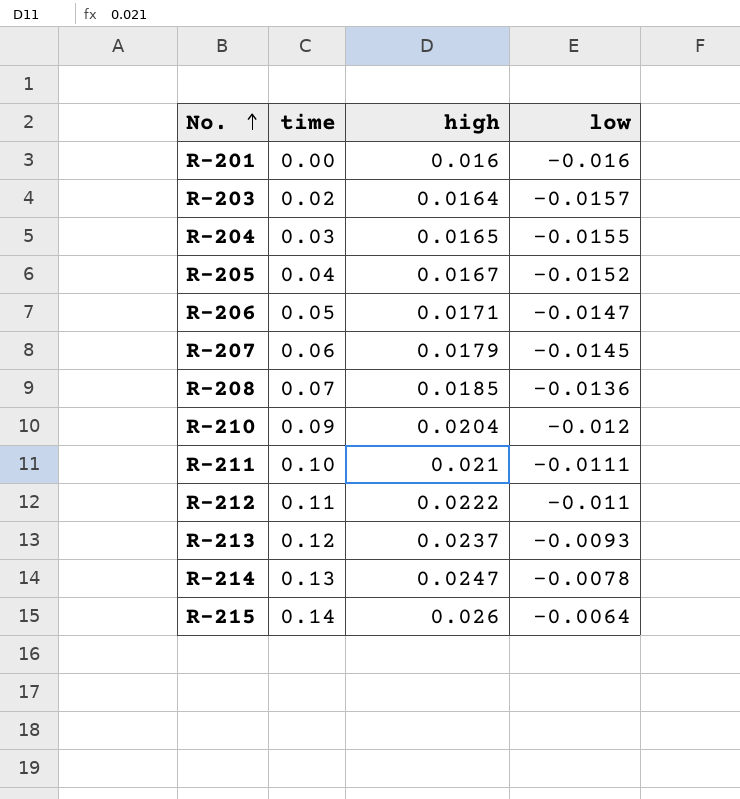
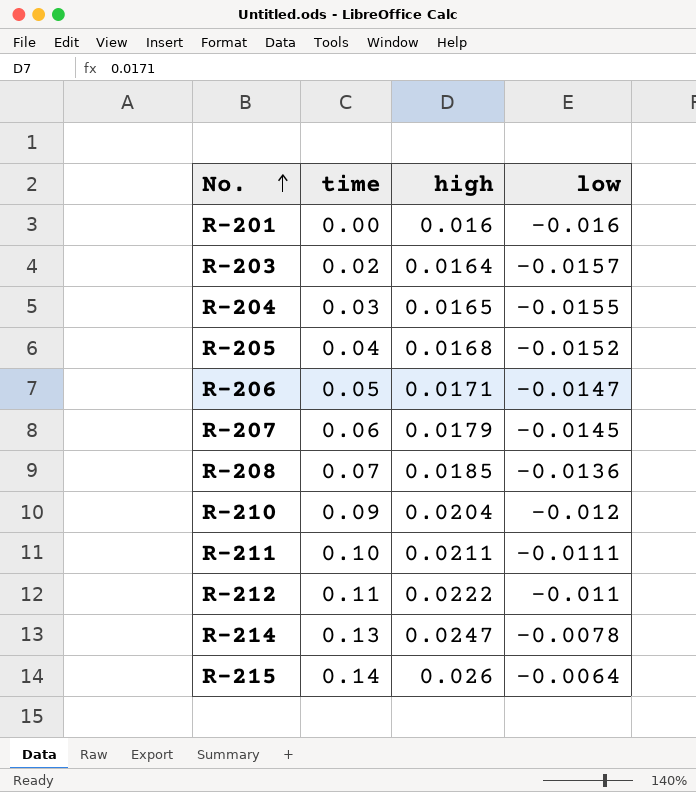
row R-213: 0.12 | 0.0237 | -0.0093 -> none
R-205 | high: 0.0167 -> 0.0168
R-211 | high: 0.021 -> 0.0211

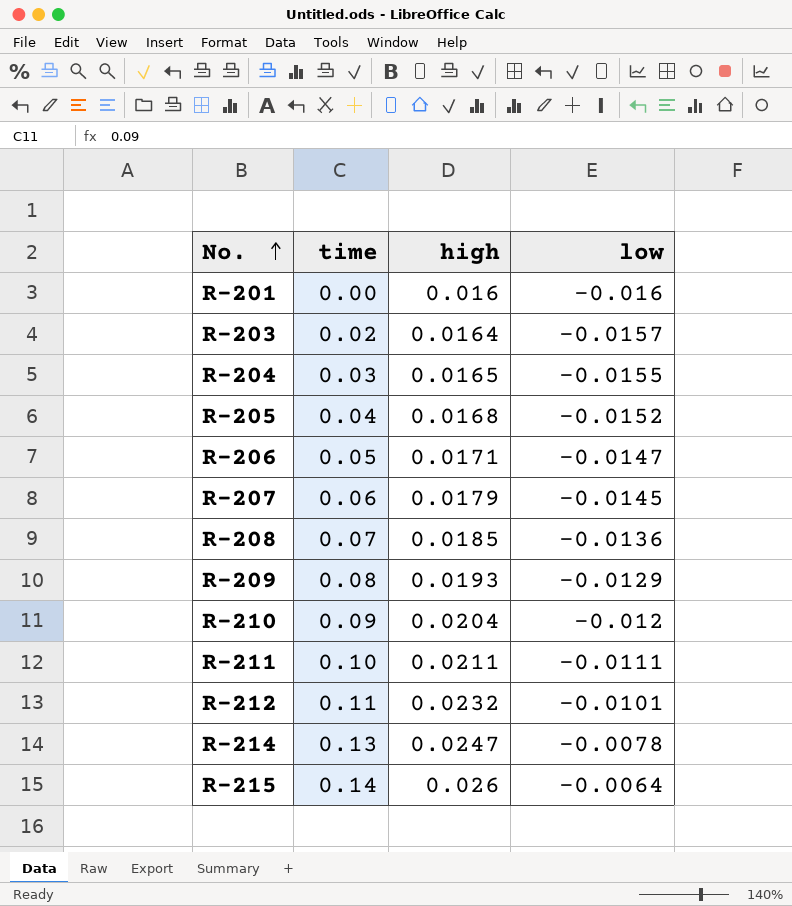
row R-209: none -> 0.08 | 0.0193 | -0.0129
R-212 | high: 0.0222 -> 0.0232
R-212 | low: -0.011 -> -0.0101

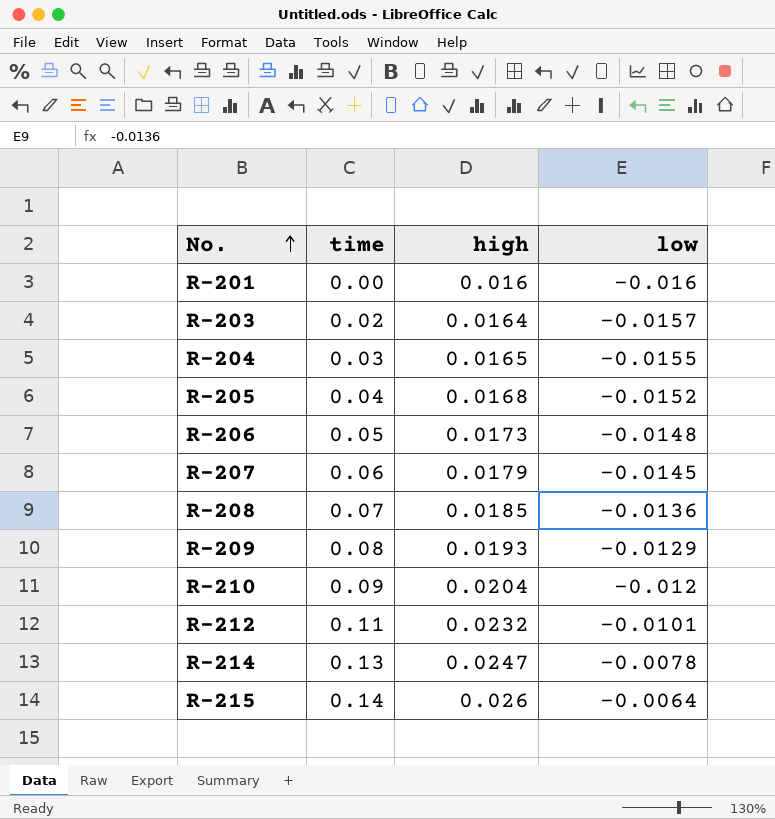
row R-211: 0.10 | 0.0211 | -0.0111 -> none
R-206 | high: 0.0171 -> 0.0173
R-206 | low: -0.0147 -> -0.0148

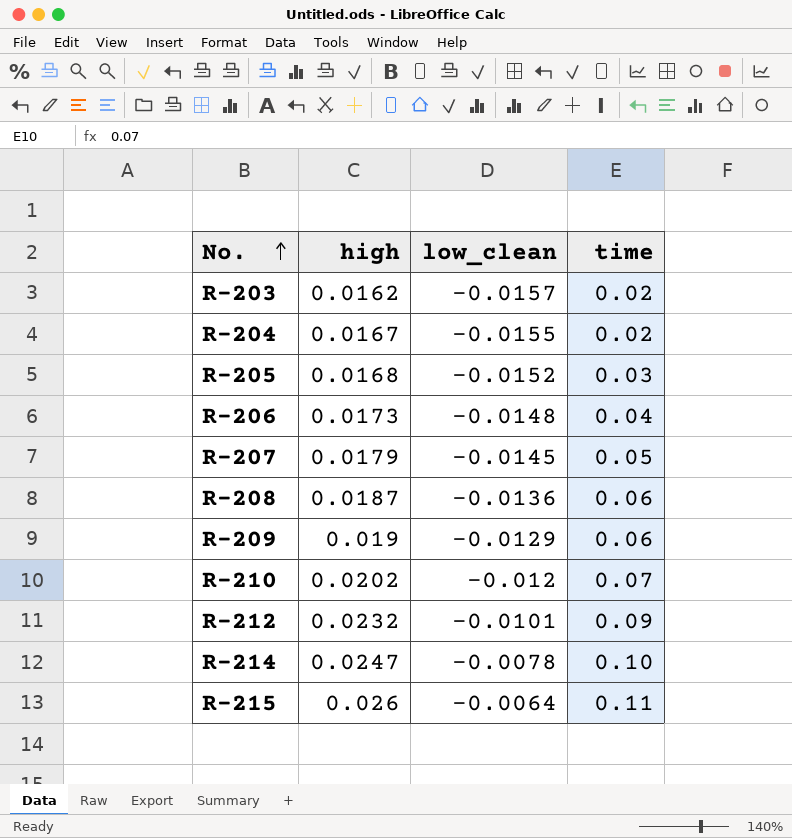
column name: low -> low_clean
column time | position: 2 -> 4
row R-201: 0.00 | 0.016 | -0.016 -> none
R-203 | high: 0.0164 -> 0.0162
R-204 | high: 0.0165 -> 0.0167
R-204 | time: 0.03 -> 0.02
R-205 | time: 0.04 -> 0.03
R-206 | time: 0.05 -> 0.04
R-207 | time: 0.06 -> 0.05
R-208 | high: 0.0185 -> 0.0187
R-208 | time: 0.07 -> 0.06
R-209 | high: 0.0193 -> 0.019
R-209 | time: 0.08 -> 0.06
R-210 | high: 0.0204 -> 0.0202
R-210 | time: 0.09 -> 0.07
R-212 | time: 0.11 -> 0.09
R-214 | time: 0.13 -> 0.10
R-215 | time: 0.14 -> 0.11

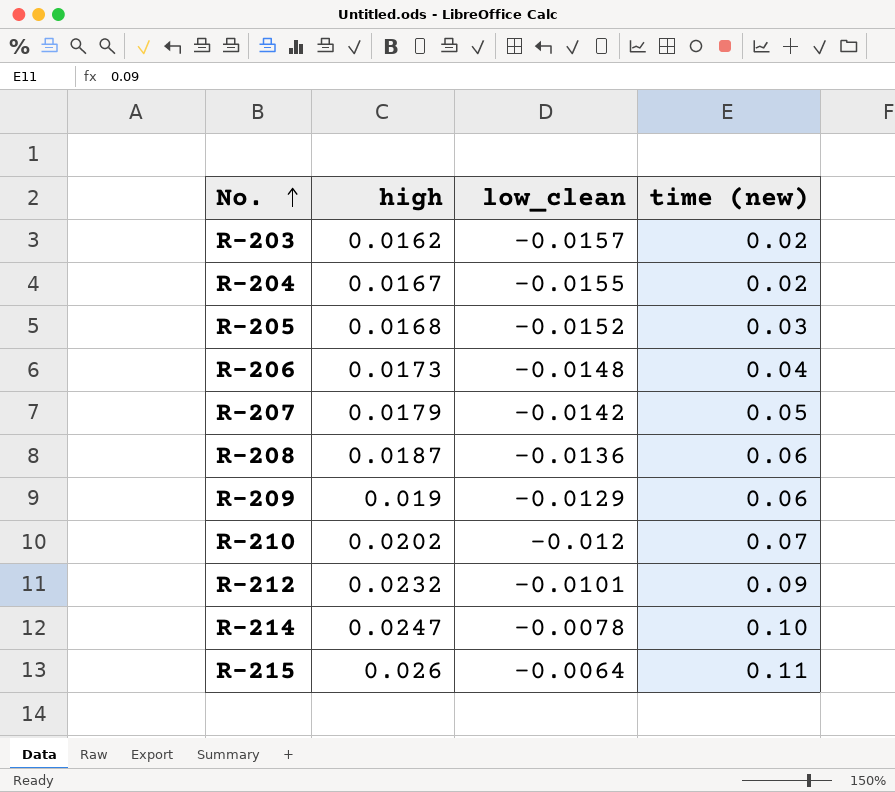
column name: time -> time (new)
R-207 | low_clean: -0.0145 -> -0.0142

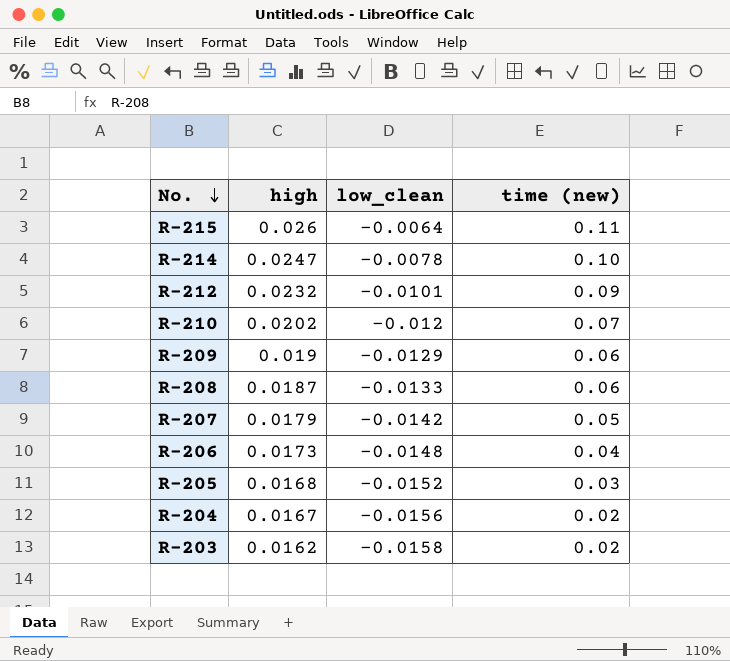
row order: No. ascending -> No. descending
R-208 | low_clean: -0.0136 -> -0.0133
R-204 | low_clean: -0.0155 -> -0.0156
R-203 | low_clean: -0.0157 -> -0.0158

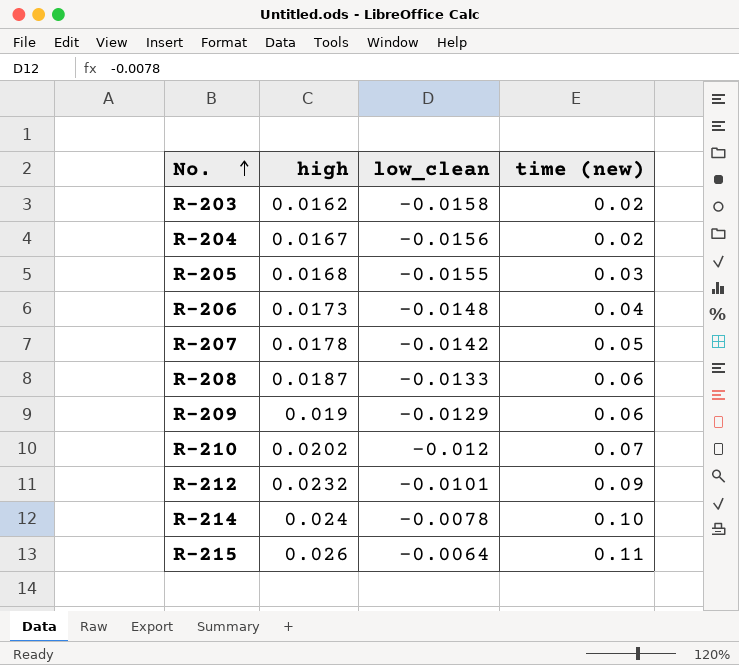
row order: No. descending -> No. ascending
R-205 | low_clean: -0.0152 -> -0.0155
R-207 | high: 0.0179 -> 0.0178
R-214 | high: 0.0247 -> 0.024

